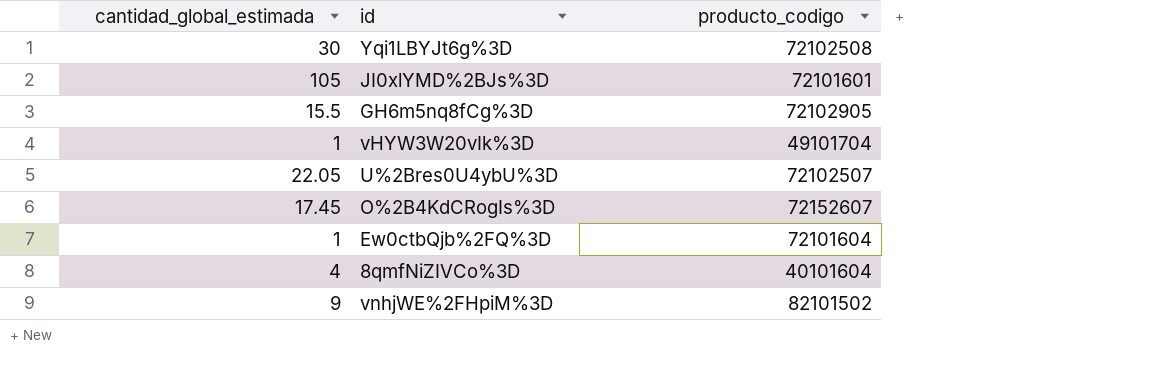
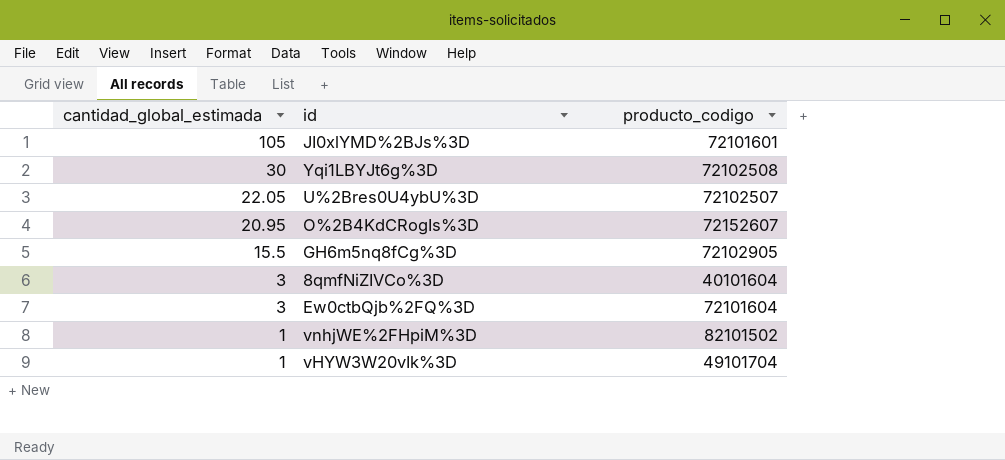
row order: none -> cantidad_global_estimada descending
O%2B4KdCRogIs%3D | cantidad_global_estimada: 17.45 -> 20.95
8qmfNiZIVCo%3D | cantidad_global_estimada: 4 -> 3
Ew0ctbQjb%2FQ%3D | cantidad_global_estimada: 1 -> 3
vnhjWE%2FHpiM%3D | cantidad_global_estimada: 9 -> 1

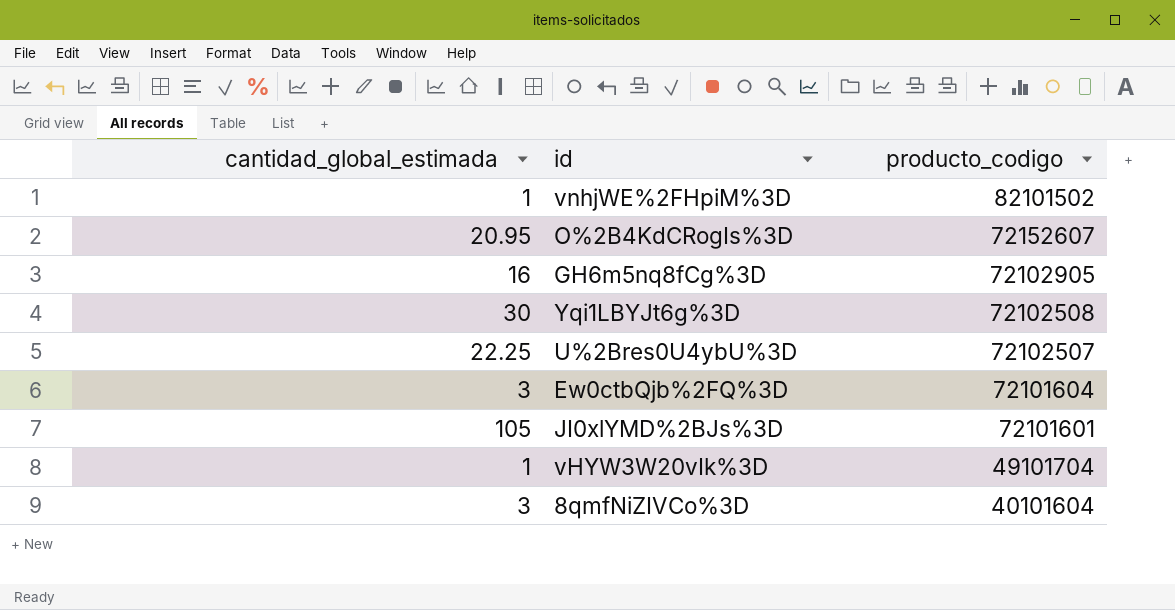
row order: cantidad_global_estimada descending -> producto_codigo descending
GH6m5nq8fCg%3D | cantidad_global_estimada: 15.5 -> 16
U%2Bres0U4ybU%3D | cantidad_global_estimada: 22.05 -> 22.25

